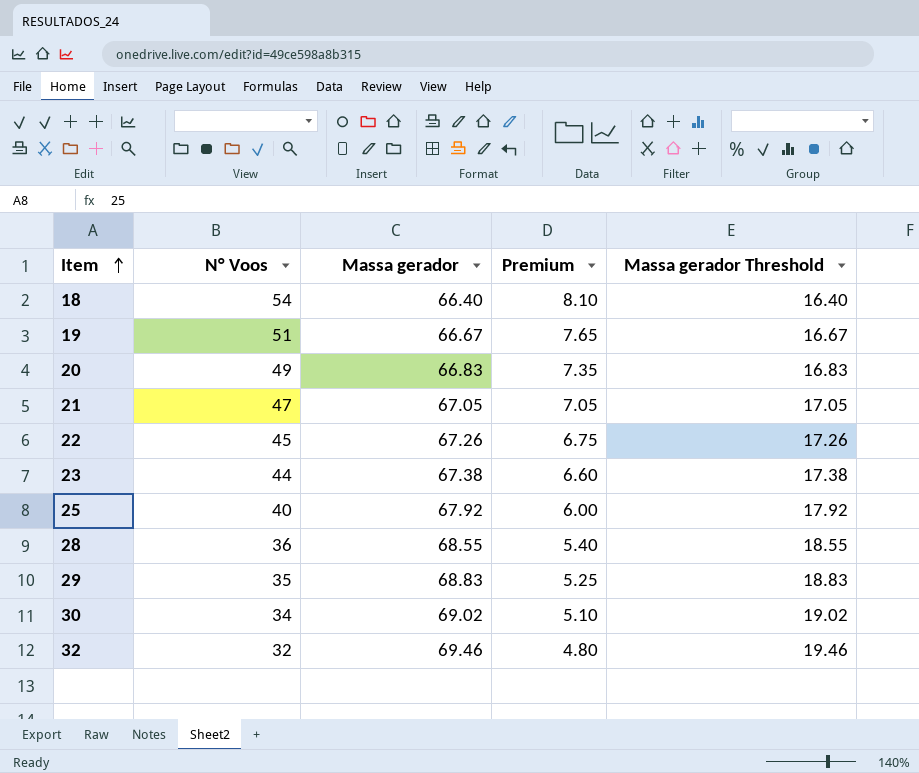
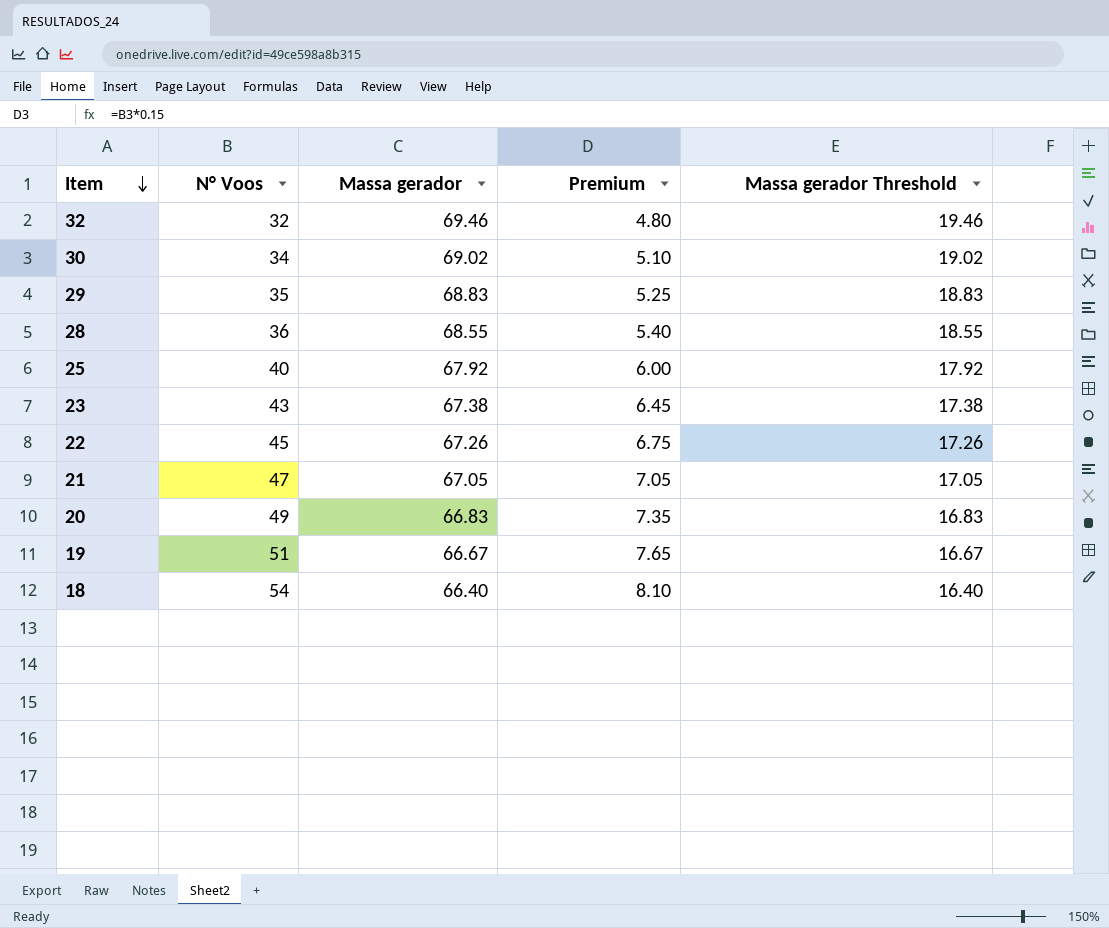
row order: Item ascending -> Item descending
23 | N° Voos: 44 -> 43
23 | Premium: 6.60 -> 6.45

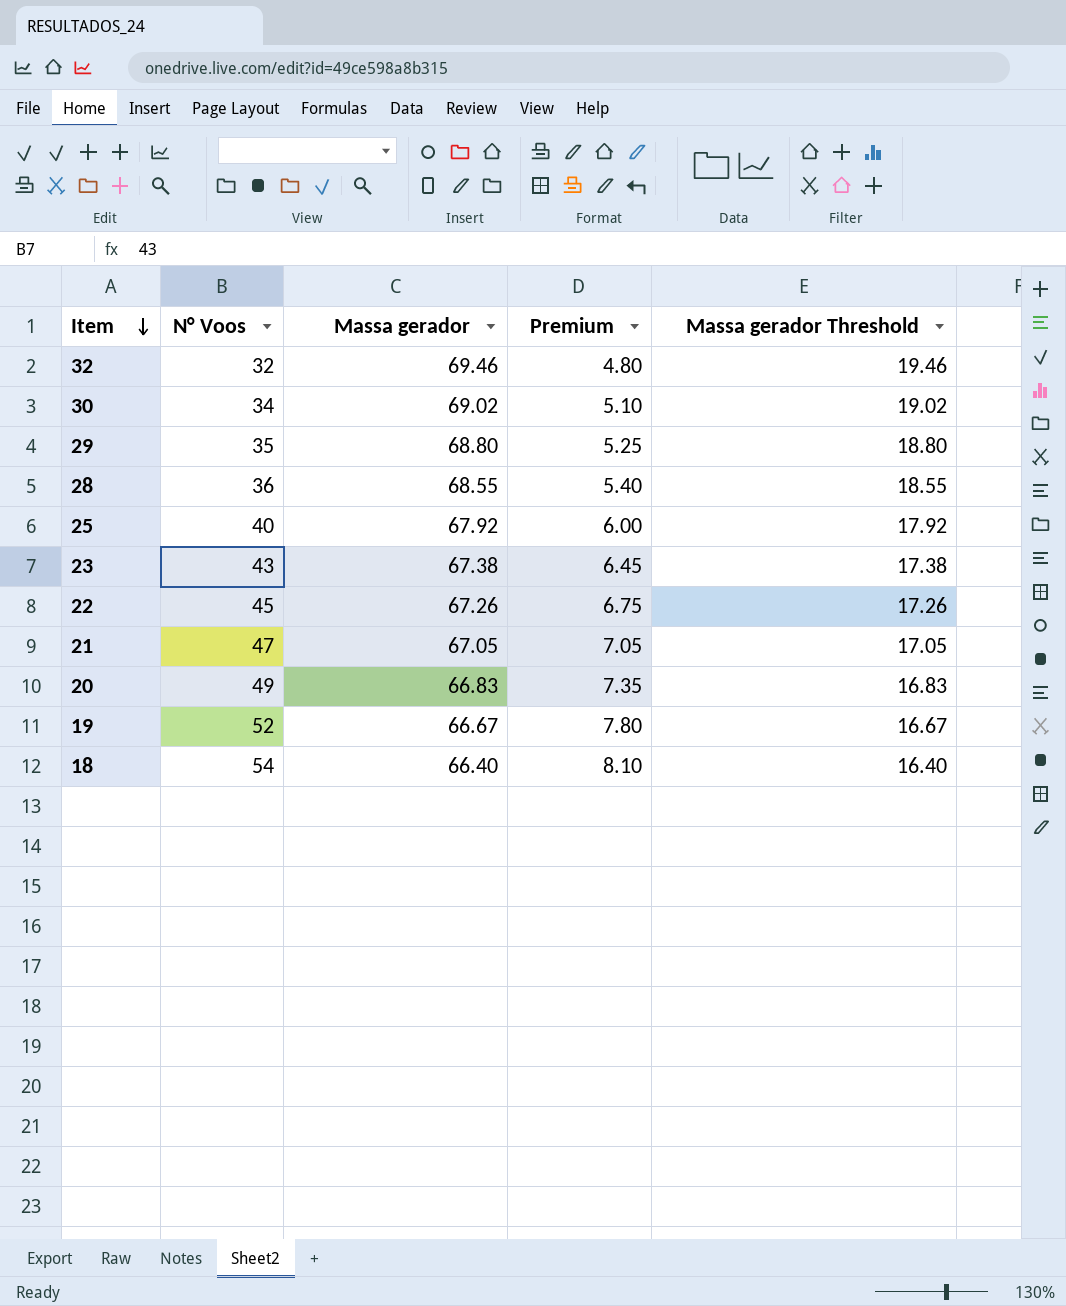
29 | Massa gerador: 68.83 -> 68.80
29 | Massa gerador Threshold: 18.83 -> 18.80
19 | N° Voos: 51 -> 52
19 | Premium: 7.65 -> 7.80

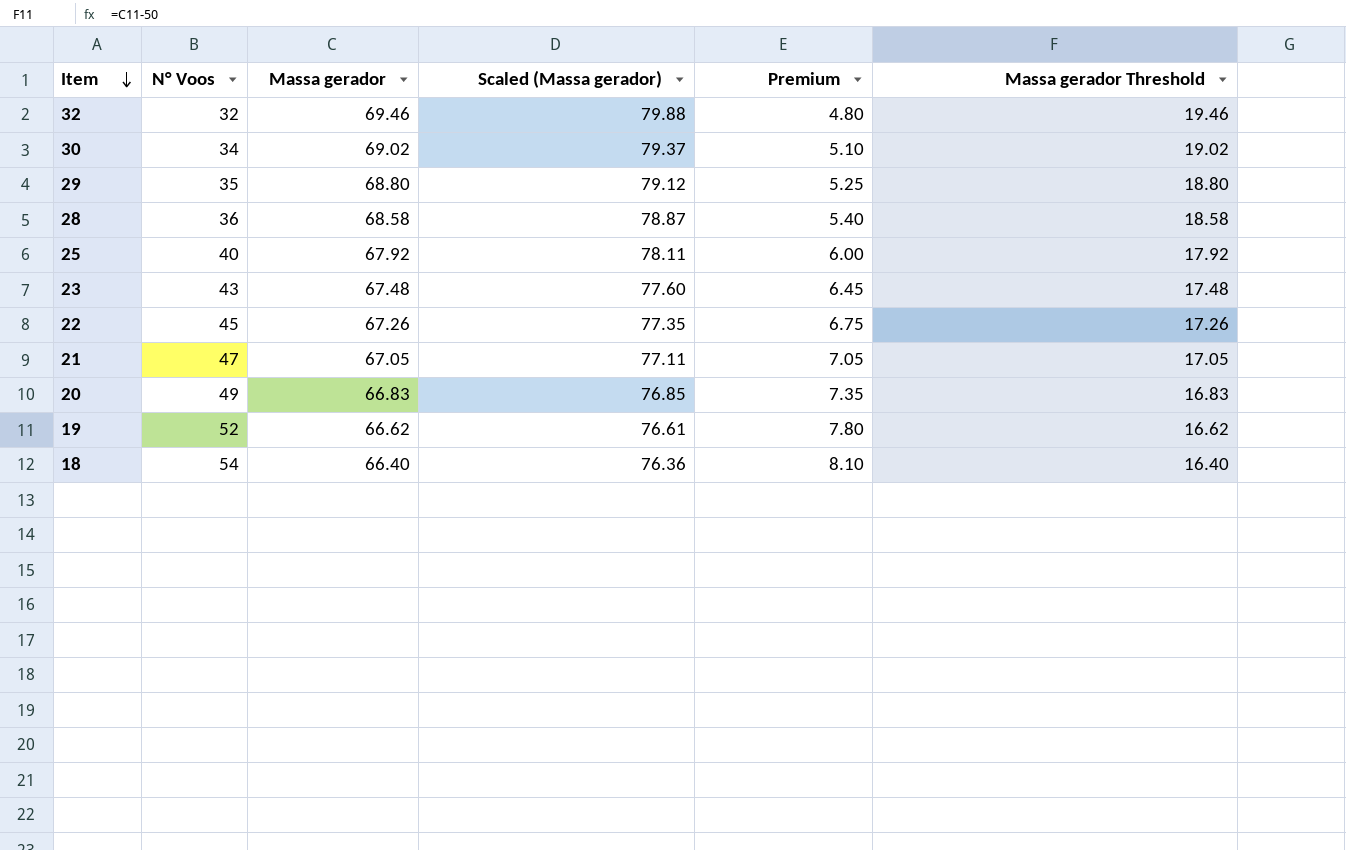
column Scaled (Massa gerador) | formula: none -> [Massa gerador] * 1.15
28 | Massa gerador: 68.55 -> 68.58
28 | Massa gerador Threshold: 18.55 -> 18.58
23 | Massa gerador: 67.38 -> 67.48
23 | Massa gerador Threshold: 17.38 -> 17.48
19 | Massa gerador: 66.67 -> 66.62
19 | Massa gerador Threshold: 16.67 -> 16.62

